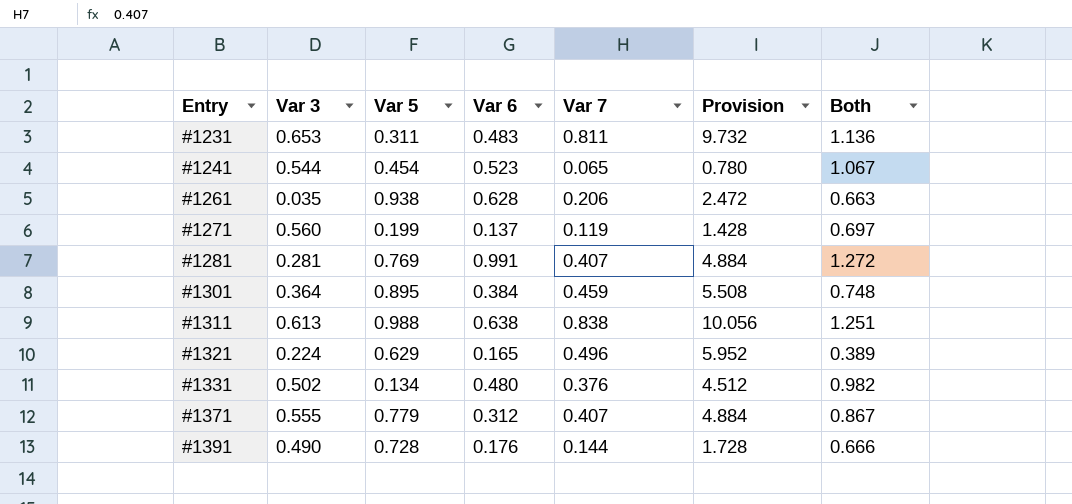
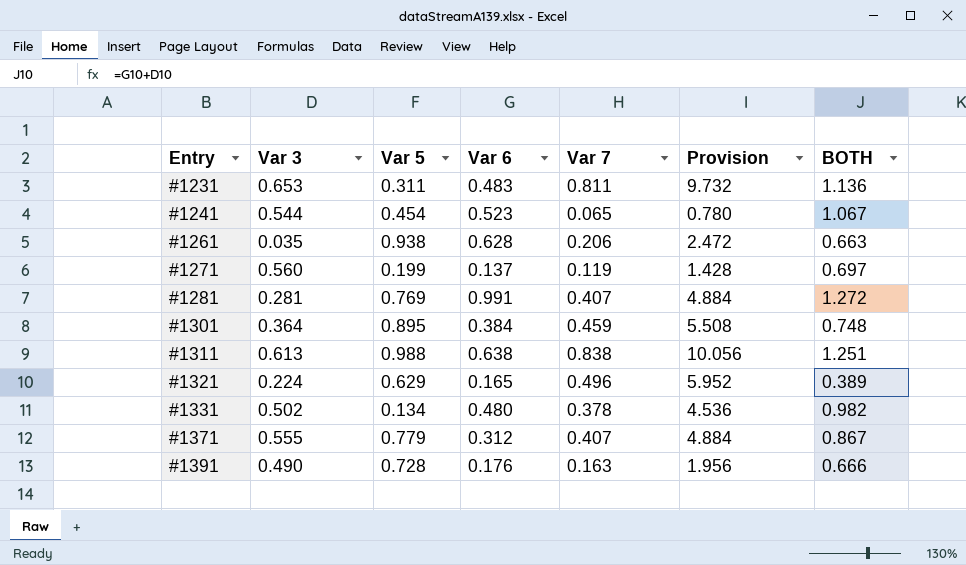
column name: Both -> BOTH
#1331 | Var 7: 0.376 -> 0.378
#1331 | Provision: 4.512 -> 4.536
#1391 | Var 7: 0.144 -> 0.163
#1391 | Provision: 1.728 -> 1.956

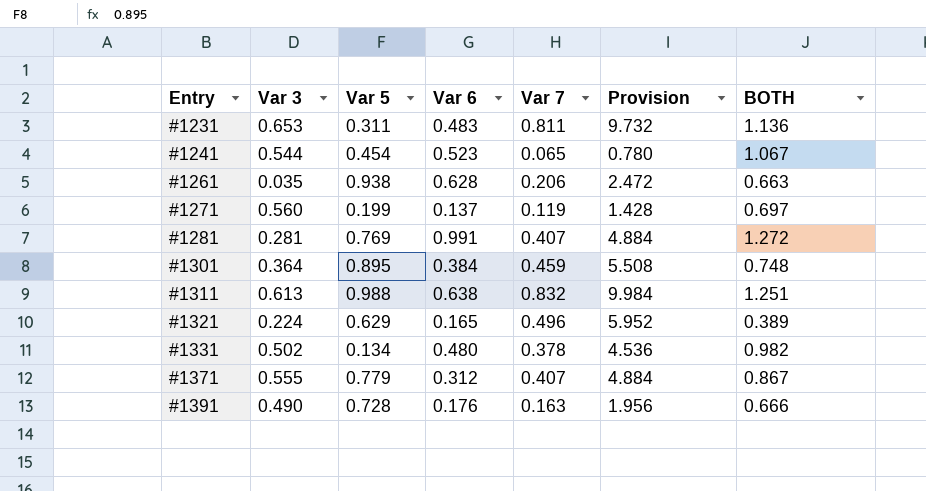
#1311 | Var 7: 0.838 -> 0.832
#1311 | Provision: 10.056 -> 9.984

